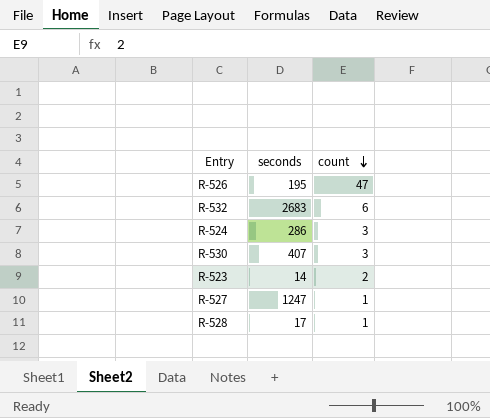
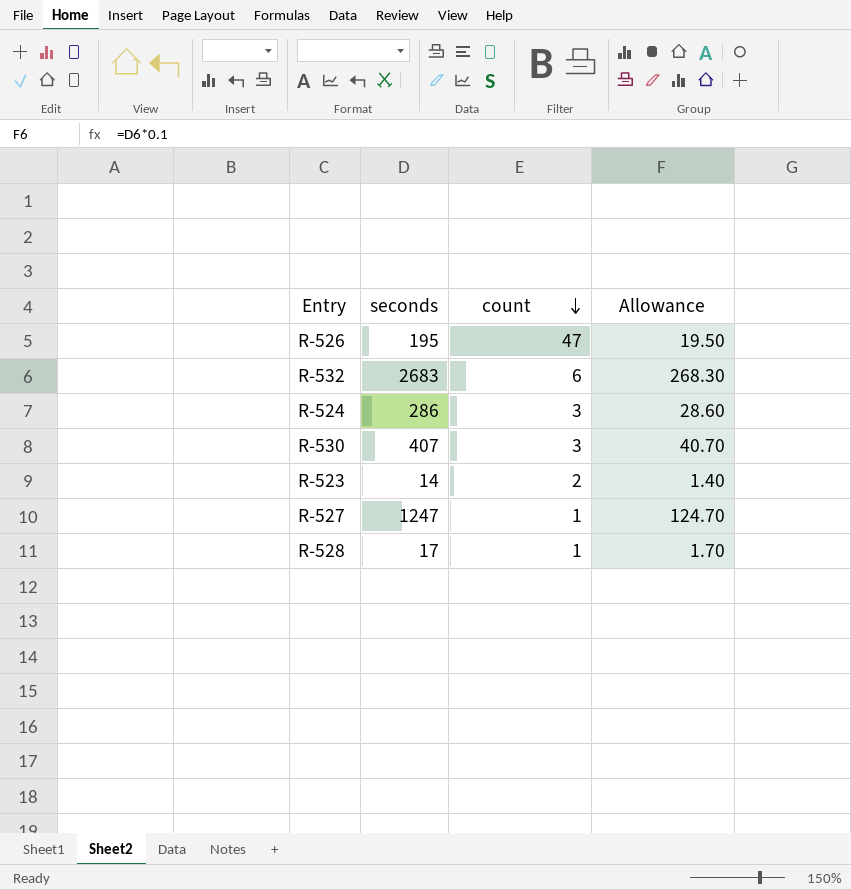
column Allowance | formula: none -> [seconds] * 0.1

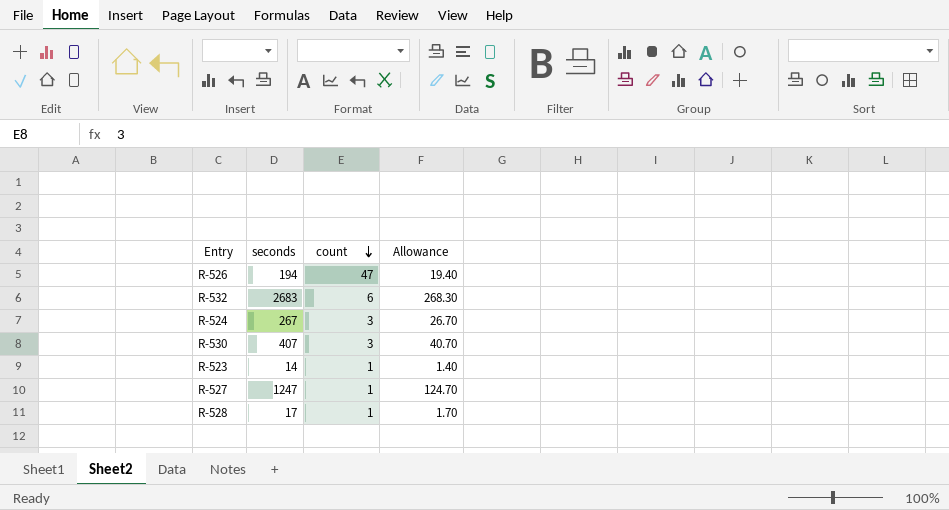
R-526 | seconds: 195 -> 194
R-526 | Allowance: 19.50 -> 19.40
R-524 | seconds: 286 -> 267
R-524 | Allowance: 28.60 -> 26.70
R-523 | count: 2 -> 1

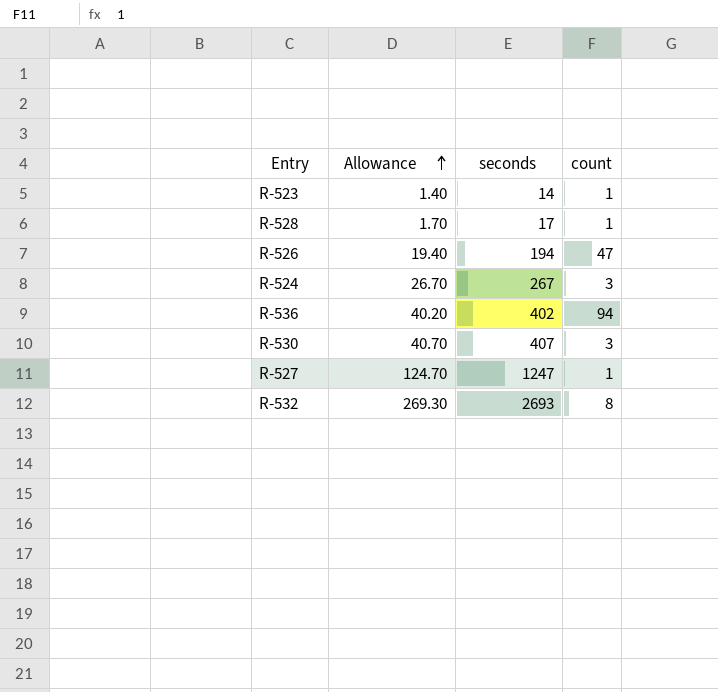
row order: count descending -> Allowance ascending
column Allowance | position: 4 -> 2
row R-536: none -> 40.20 | 402 | 94
R-532 | Allowance: 268.30 -> 269.30
R-532 | seconds: 2683 -> 2693
R-532 | count: 6 -> 8

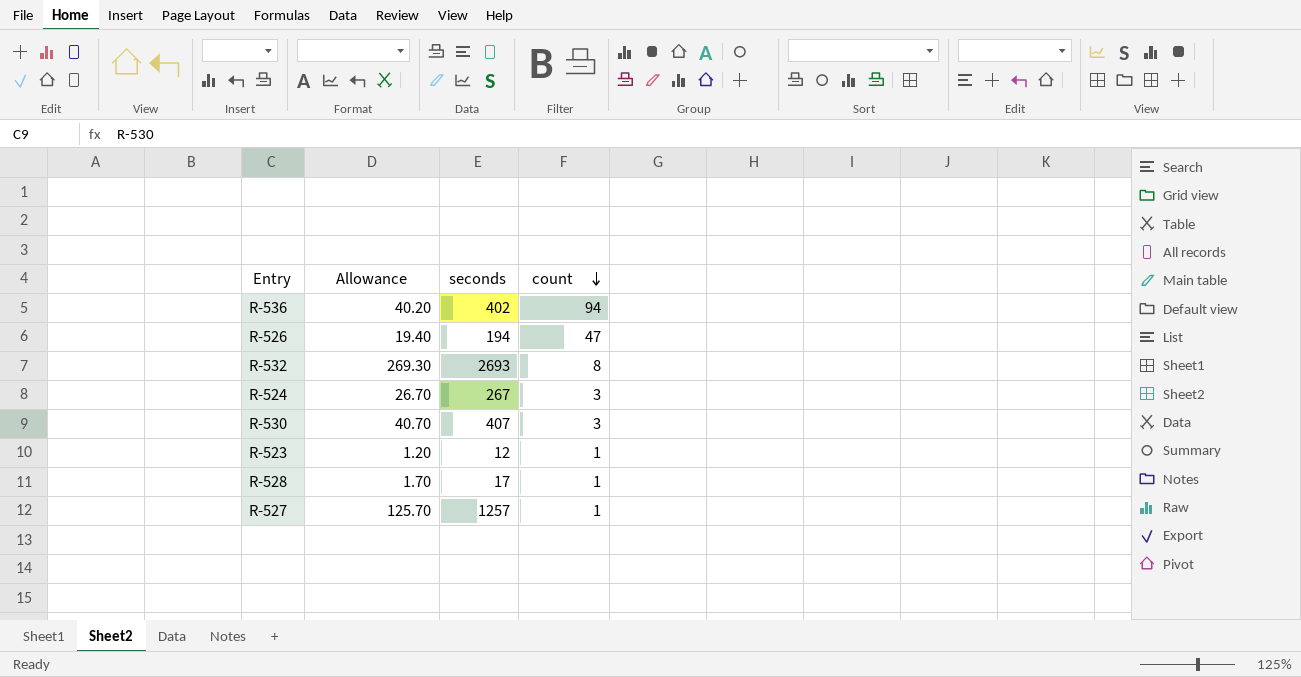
row order: Allowance ascending -> count descending
R-523 | Allowance: 1.40 -> 1.20
R-523 | seconds: 14 -> 12
R-527 | Allowance: 124.70 -> 125.70
R-527 | seconds: 1247 -> 1257

